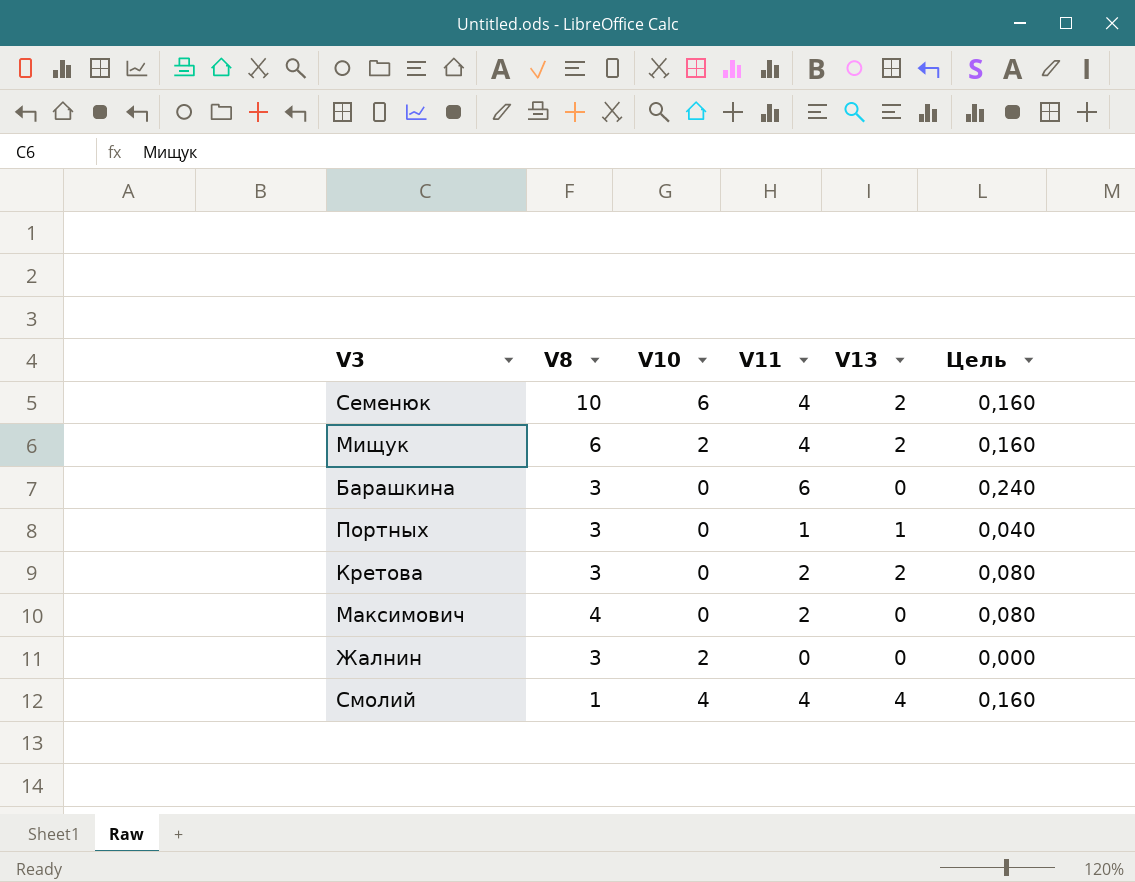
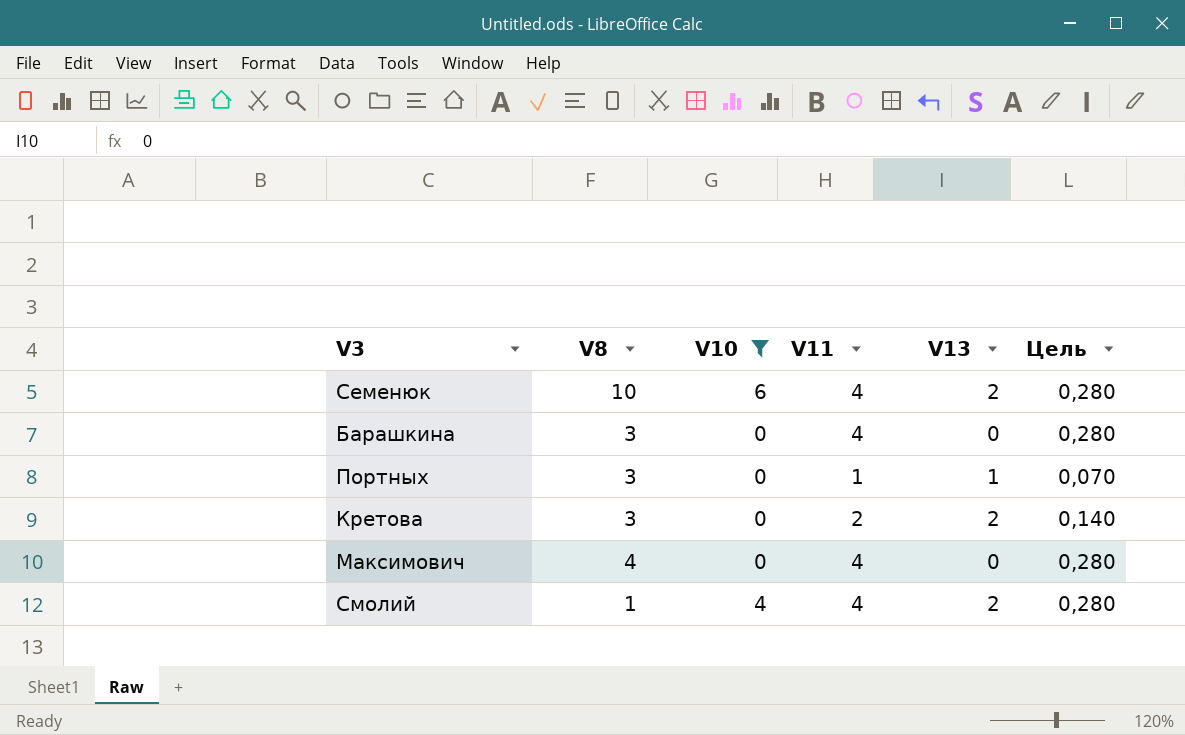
filter: none -> V10 != 2
column Цель | formula: [V11] * 0,04 -> [V11] * 0,07
Барашкина | V11: 6 -> 4
Максимович | V11: 2 -> 4
Смолий | V13: 4 -> 2

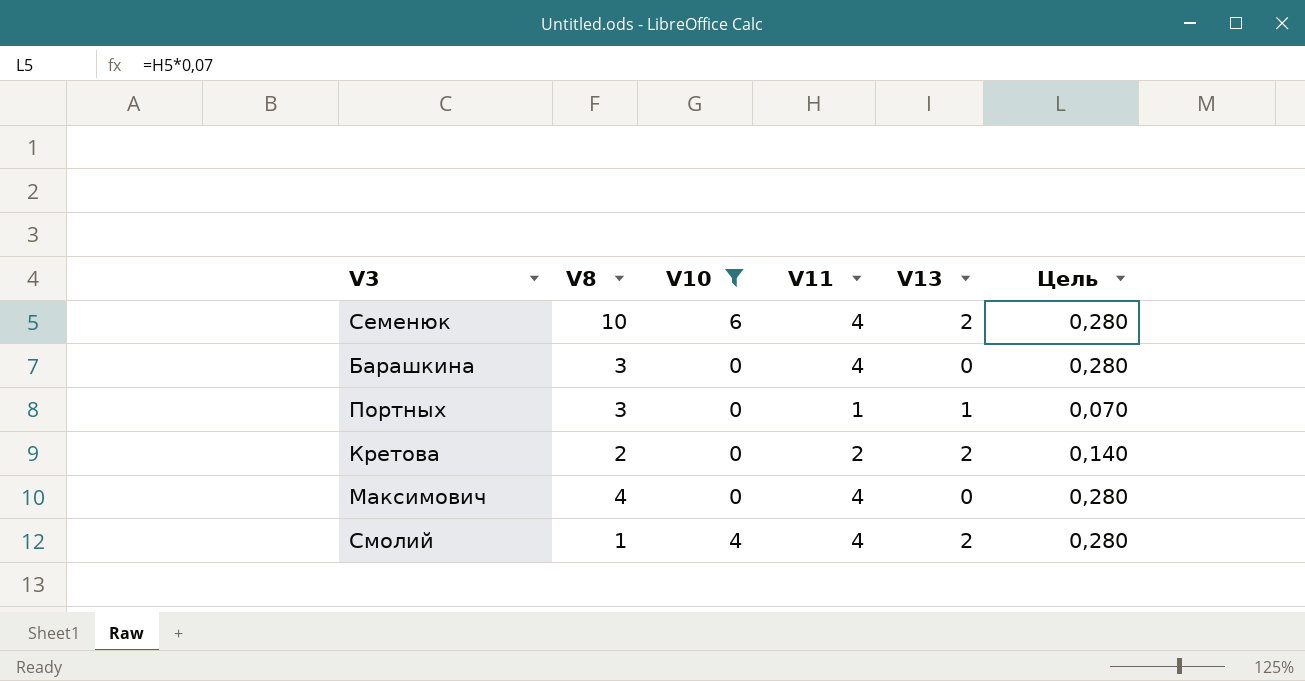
Кретова | V8: 3 -> 2

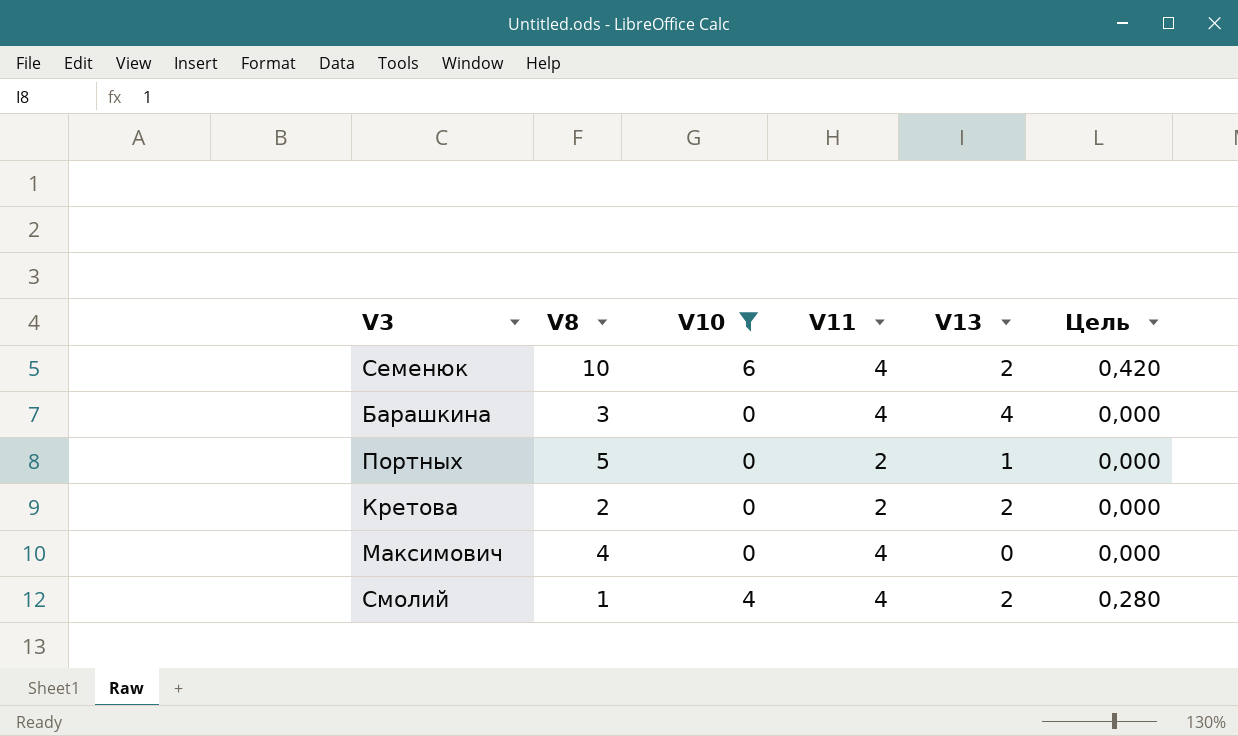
column Цель | formula: [V11] * 0,07 -> [V10] * 0,07
Барашкина | V13: 0 -> 4
Портных | V8: 3 -> 5
Портных | V11: 1 -> 2

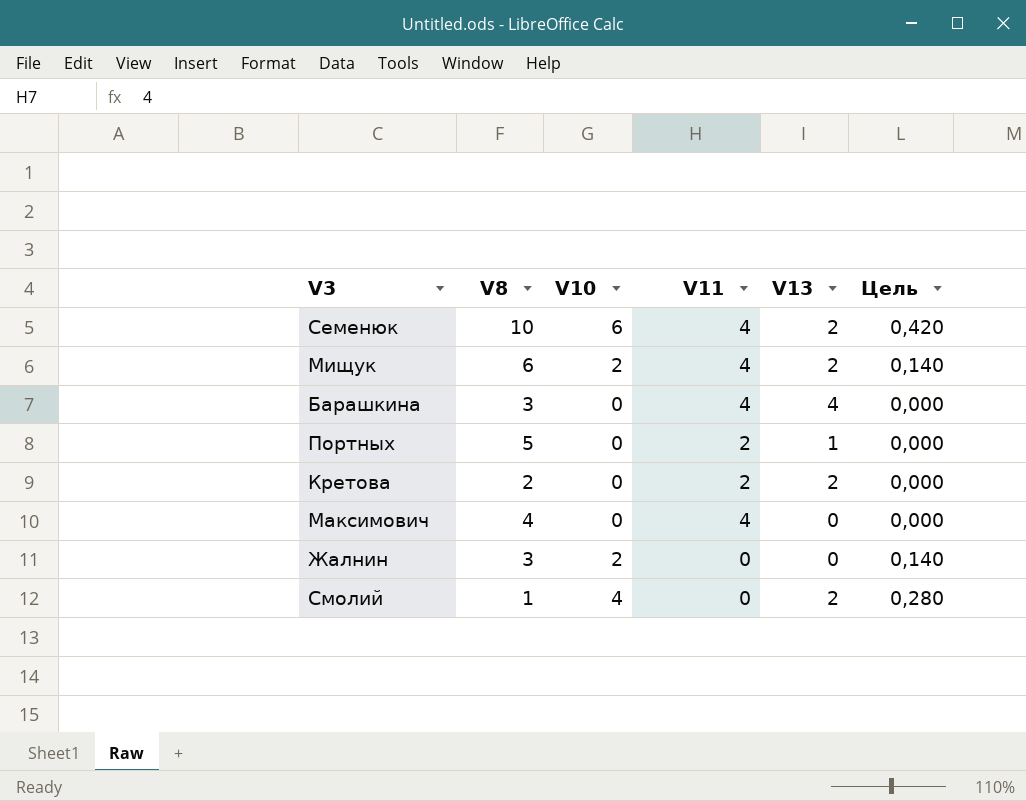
filter: V10 != 2 -> none
Смолий | V11: 4 -> 0

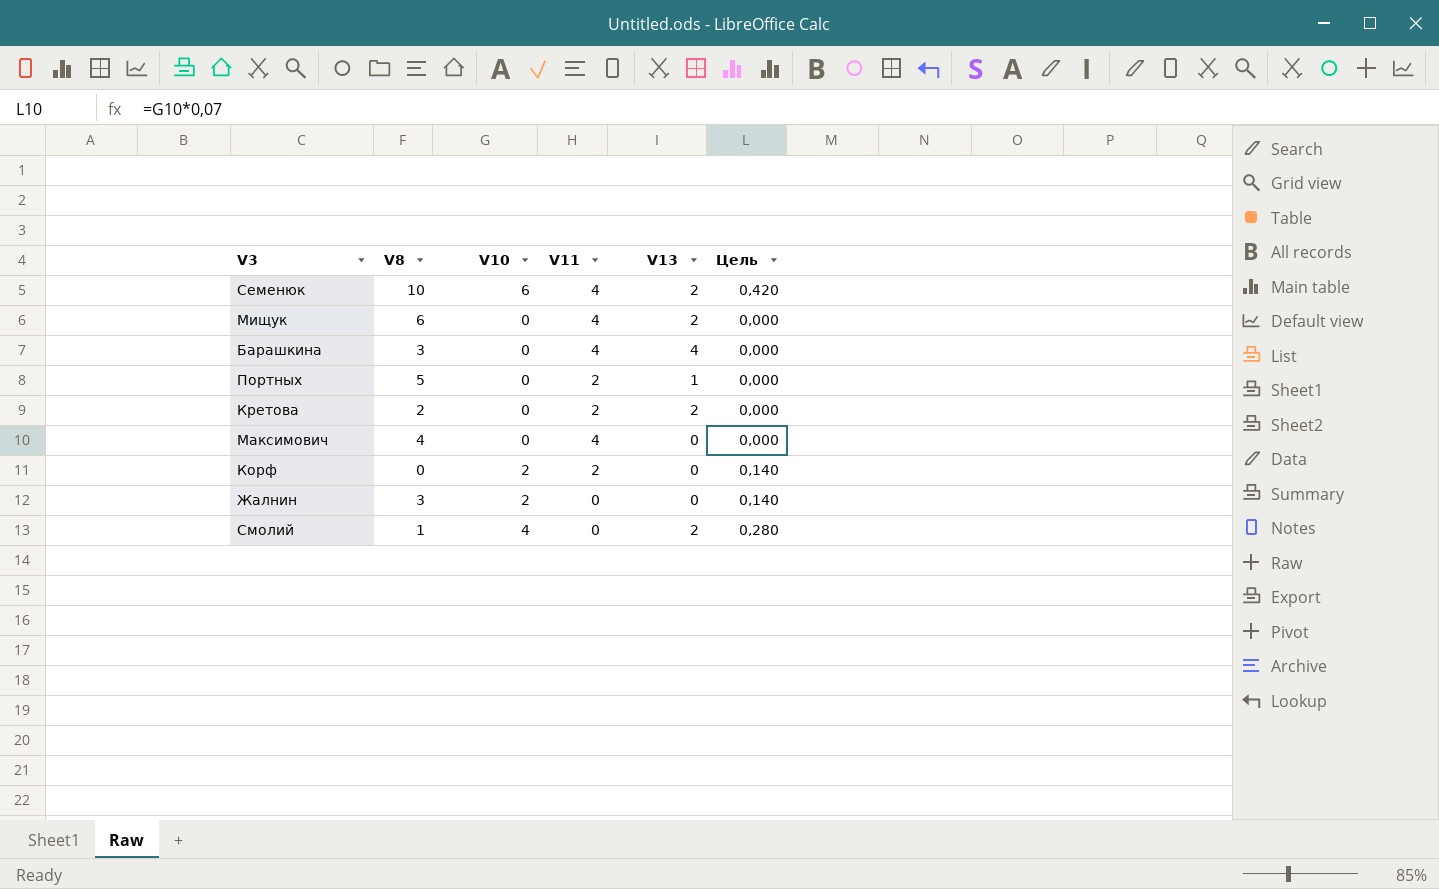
Мищук | V10: 2 -> 0
Мищук | Цель: 0,140 -> 0,000
row Корф: none -> 0 | 2 | 2 | 0 | 0,140

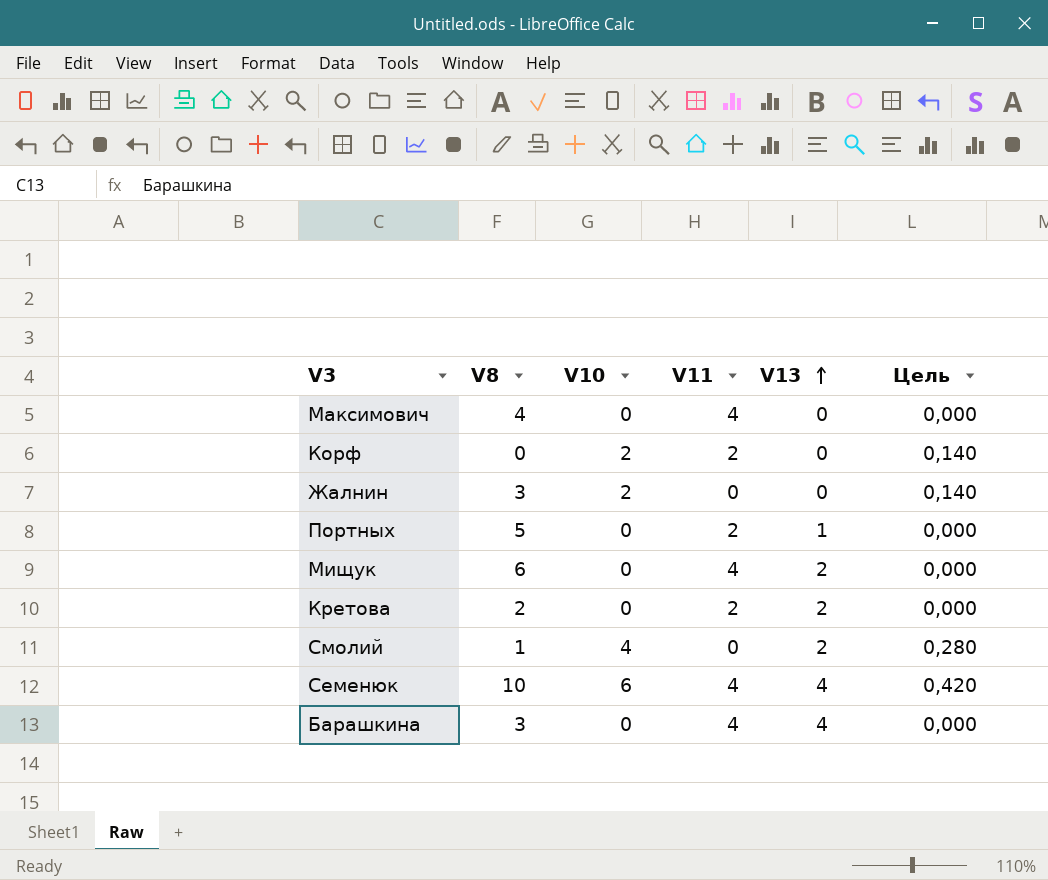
row order: none -> V13 ascending
Семенюк | V13: 2 -> 4

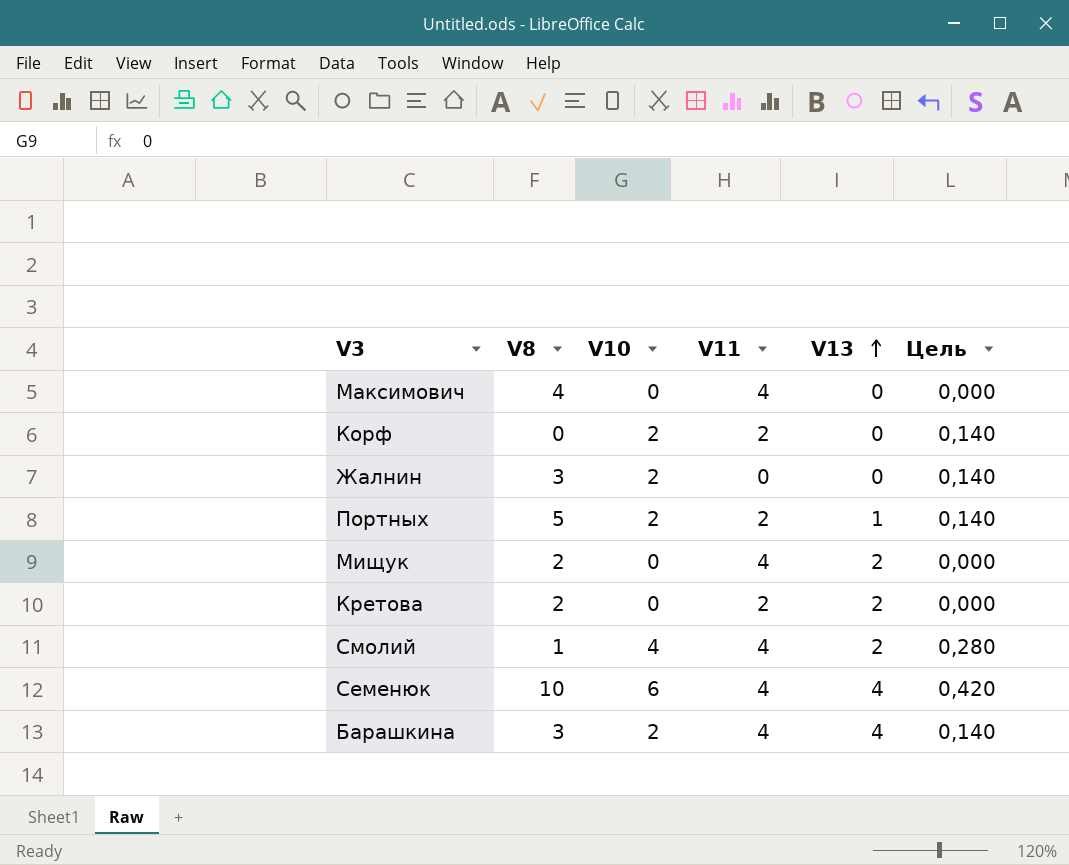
Портных | V10: 0 -> 2
Портных | Цель: 0,000 -> 0,140
Мищук | V8: 6 -> 2
Смолий | V11: 0 -> 4
Барашкина | V10: 0 -> 2
Барашкина | Цель: 0,000 -> 0,140

